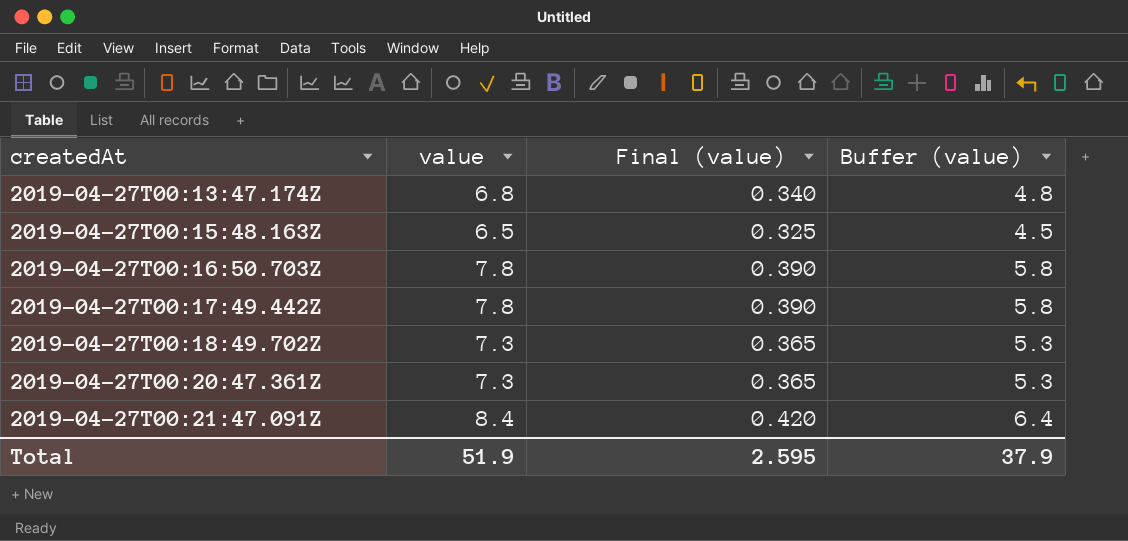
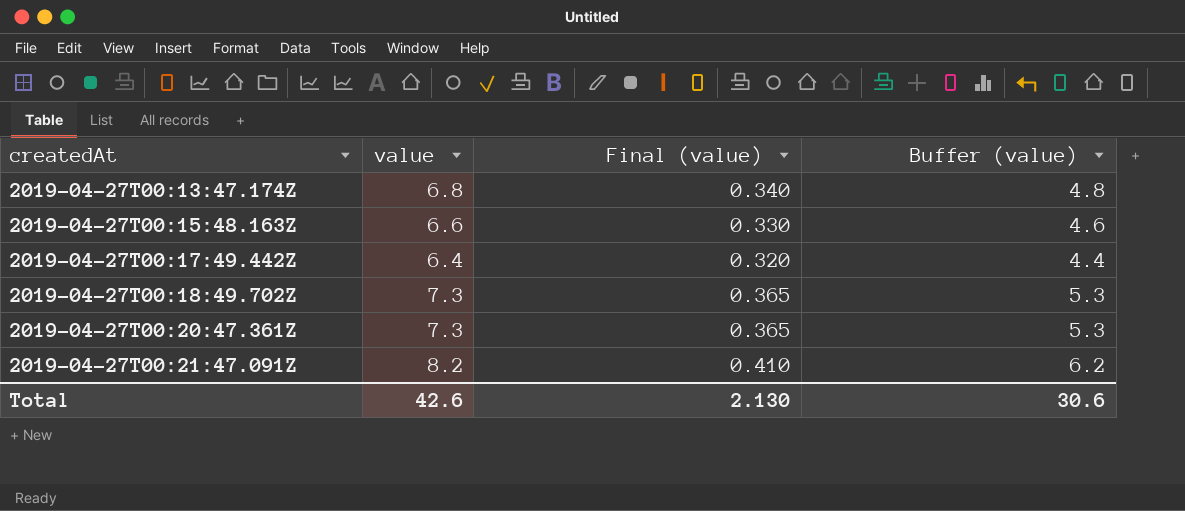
row 2019-04-27T00:16:50.703Z: 7.8 | 0.390 | 5.8 -> none
2019-04-27T00:15:48.163Z | value: 6.5 -> 6.6
2019-04-27T00:15:48.163Z | Final (value): 0.325 -> 0.330
2019-04-27T00:15:48.163Z | Buffer (value): 4.5 -> 4.6
2019-04-27T00:17:49.442Z | value: 7.8 -> 6.4
2019-04-27T00:17:49.442Z | Final (value): 0.390 -> 0.320
2019-04-27T00:17:49.442Z | Buffer (value): 5.8 -> 4.4
2019-04-27T00:21:47.091Z | value: 8.4 -> 8.2
2019-04-27T00:21:47.091Z | Final (value): 0.420 -> 0.410
2019-04-27T00:21:47.091Z | Buffer (value): 6.4 -> 6.2
Total | value: 51.9 -> 42.6
Total | Final (value): 2.595 -> 2.130
Total | Buffer (value): 37.9 -> 30.6

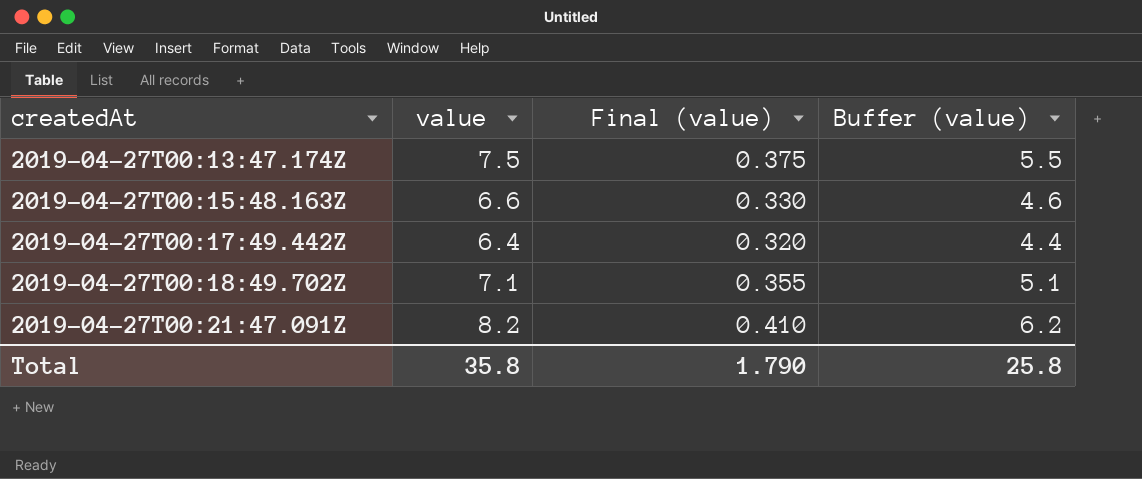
row 2019-04-27T00:20:47.361Z: 7.3 | 0.365 | 5.3 -> none
2019-04-27T00:13:47.174Z | value: 6.8 -> 7.5
2019-04-27T00:13:47.174Z | Final (value): 0.340 -> 0.375
2019-04-27T00:13:47.174Z | Buffer (value): 4.8 -> 5.5
2019-04-27T00:18:49.702Z | value: 7.3 -> 7.1
2019-04-27T00:18:49.702Z | Final (value): 0.365 -> 0.355
2019-04-27T00:18:49.702Z | Buffer (value): 5.3 -> 5.1
Total | value: 42.6 -> 35.8
Total | Final (value): 2.130 -> 1.790
Total | Buffer (value): 30.6 -> 25.8

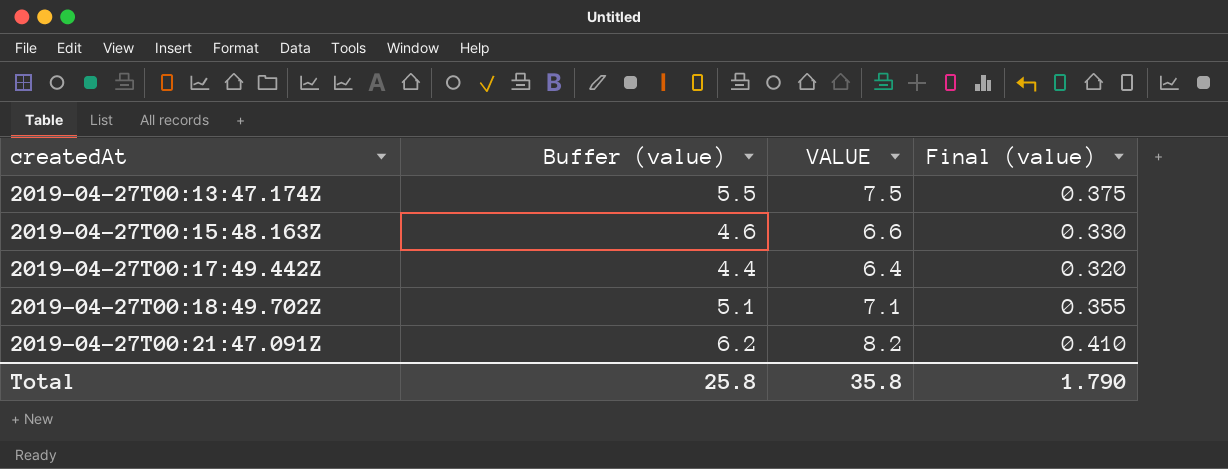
column Buffer (value) | position: 4 -> 2
column name: value -> VALUE

